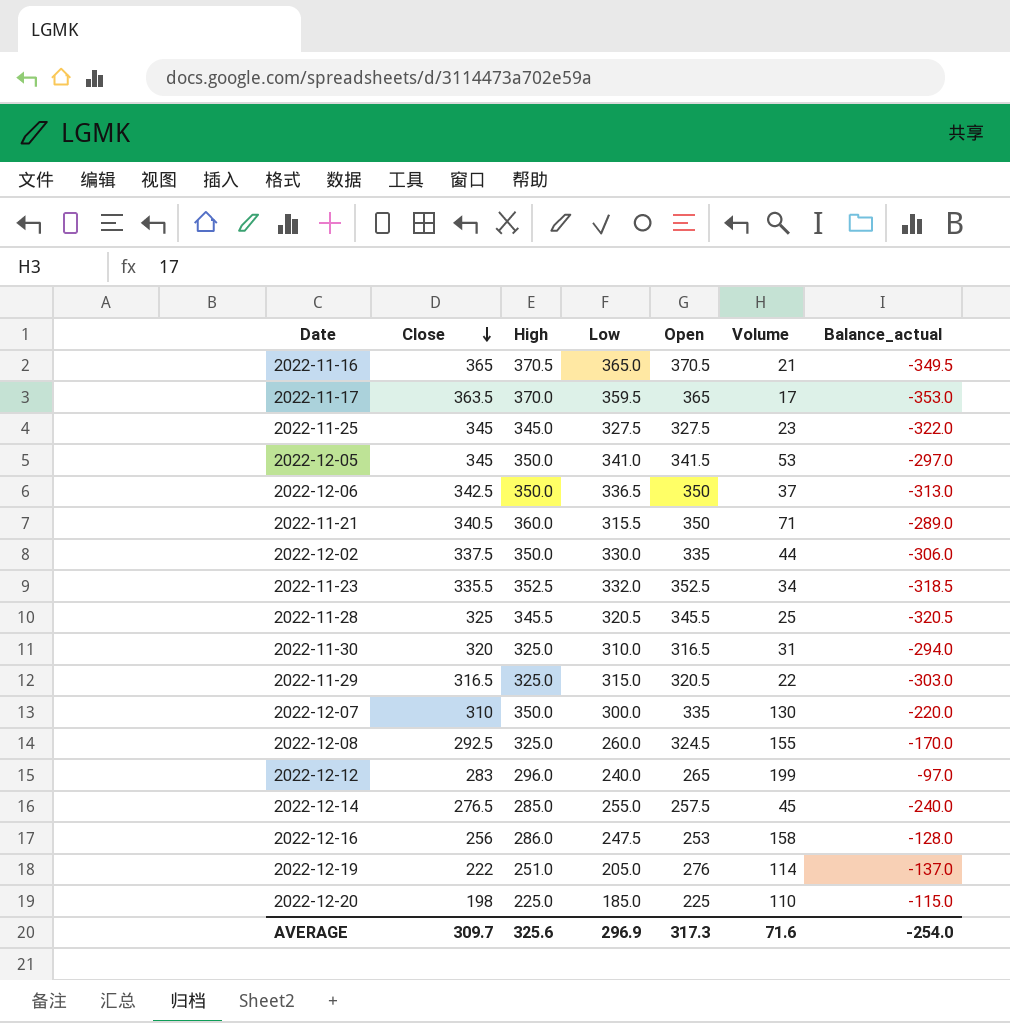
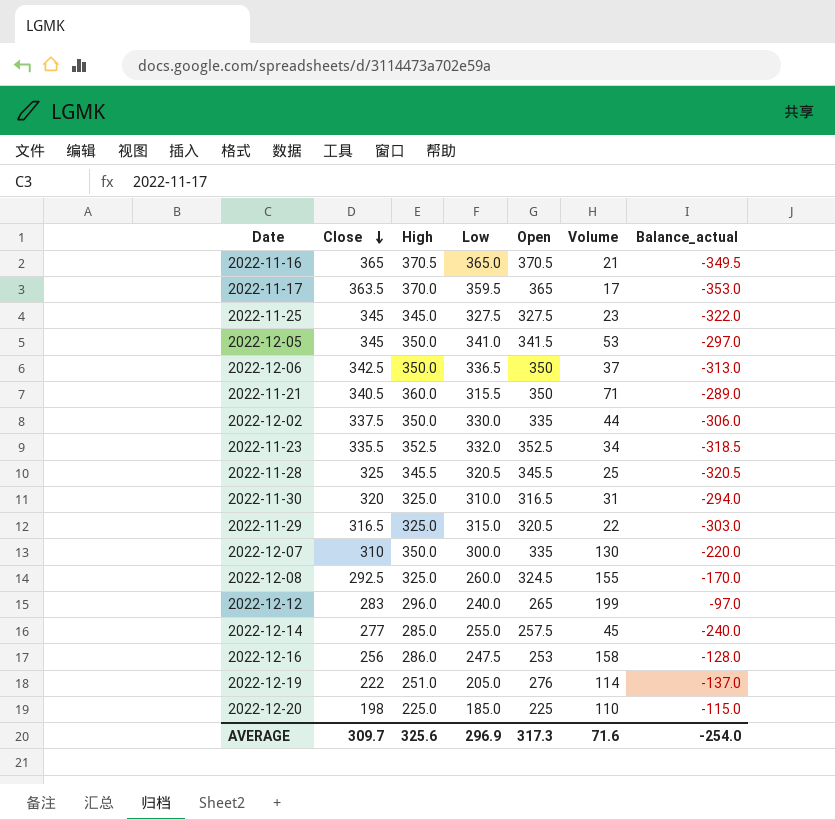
2022-12-14 | Close: 276.5 -> 277

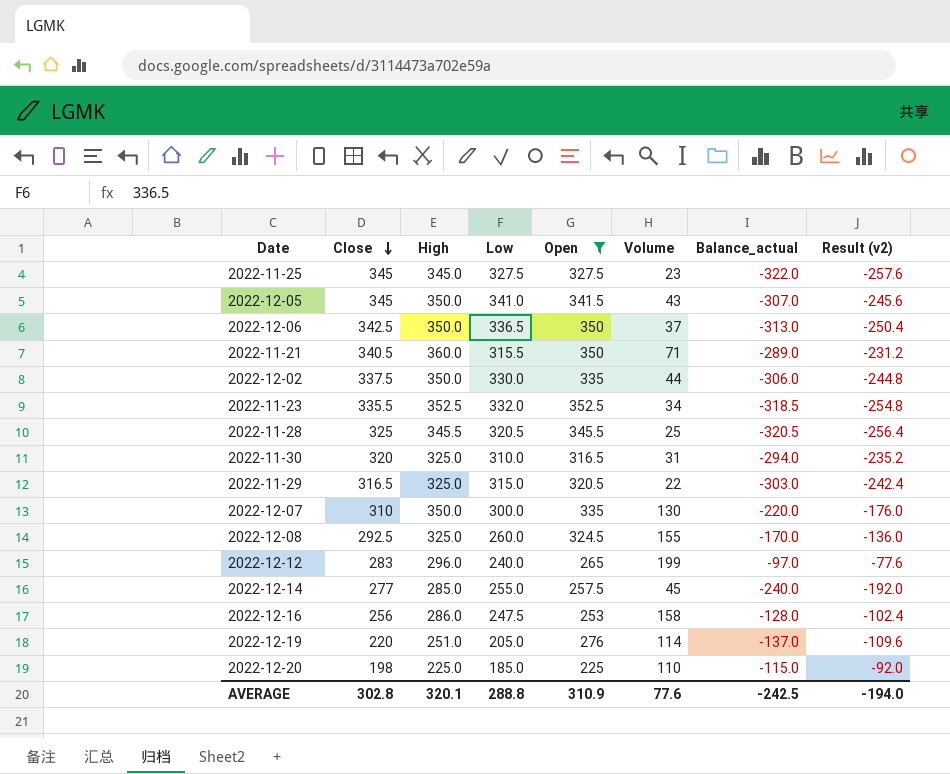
filter: none -> Open <= 352.5
column Result (v2) | formula: none -> [Balance_actual] * 0.8
2022-12-05 | Volume: 53 -> 43
2022-12-05 | Balance_actual: -297.0 -> -307.0
2022-12-19 | Close: 222 -> 220
AVERAGE | Close: 309.7 -> 302.8
AVERAGE | High: 325.6 -> 320.1
AVERAGE | Low: 296.9 -> 288.8
AVERAGE | Open: 317.3 -> 310.9
AVERAGE | Volume: 71.6 -> 77.6
AVERAGE | Balance_actual: -254.0 -> -242.5

